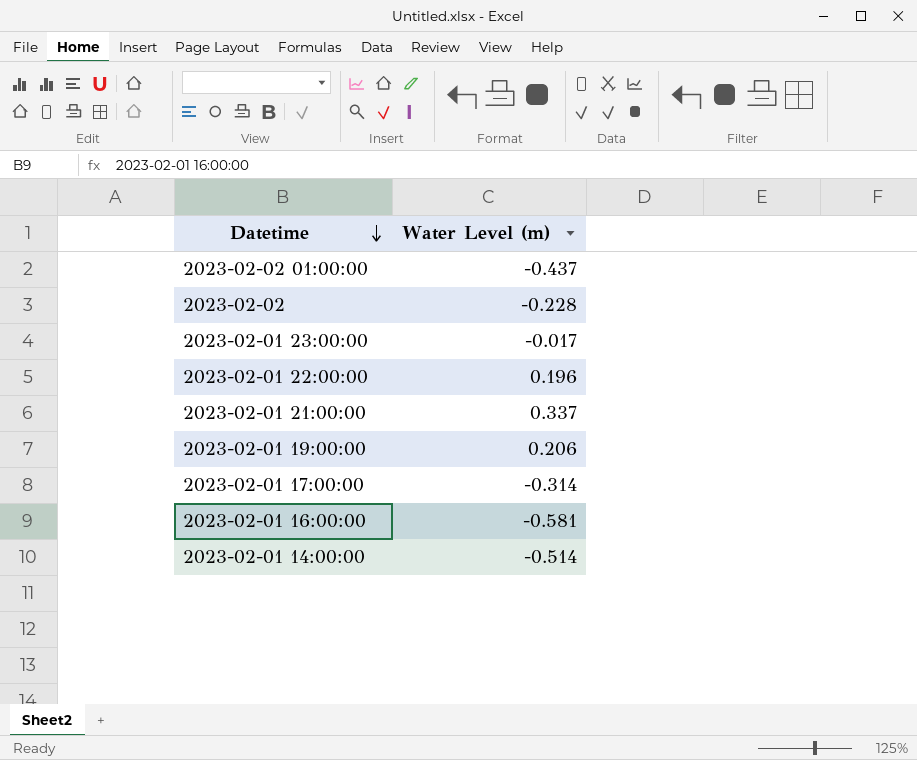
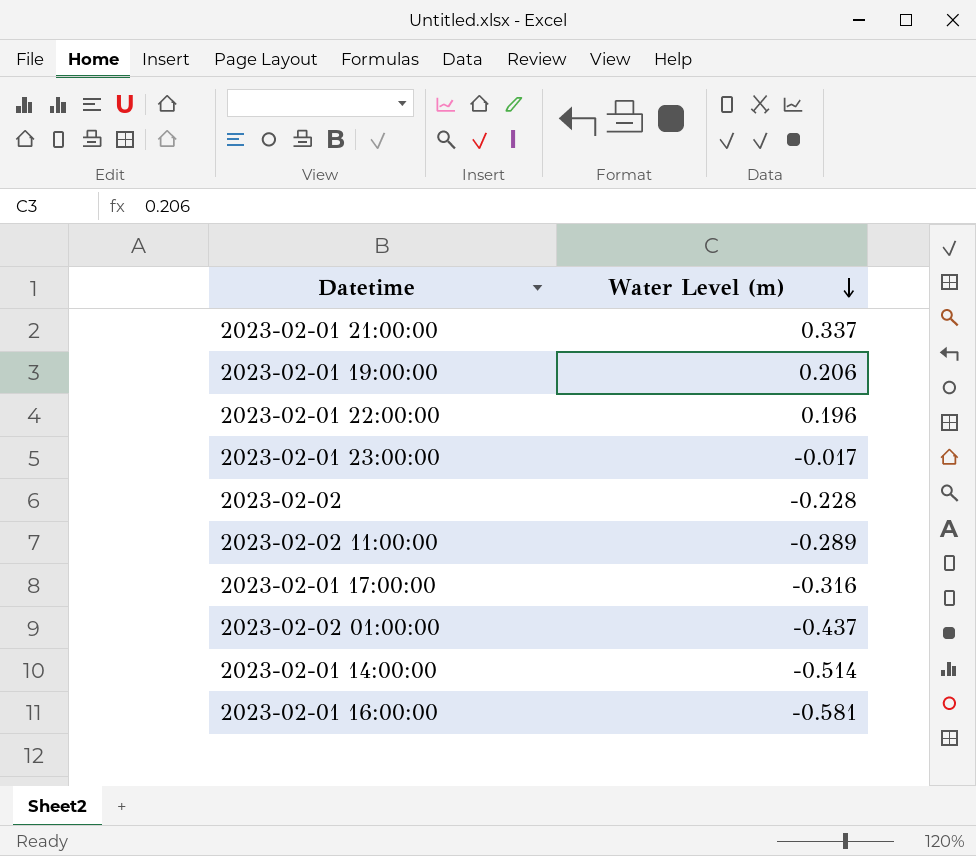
row order: Datetime descending -> Water Level (m) descending
row 2023-02-02 11:00:00: none -> -0.289
2023-02-01 17:00:00 | Water Level (m): -0.314 -> -0.316

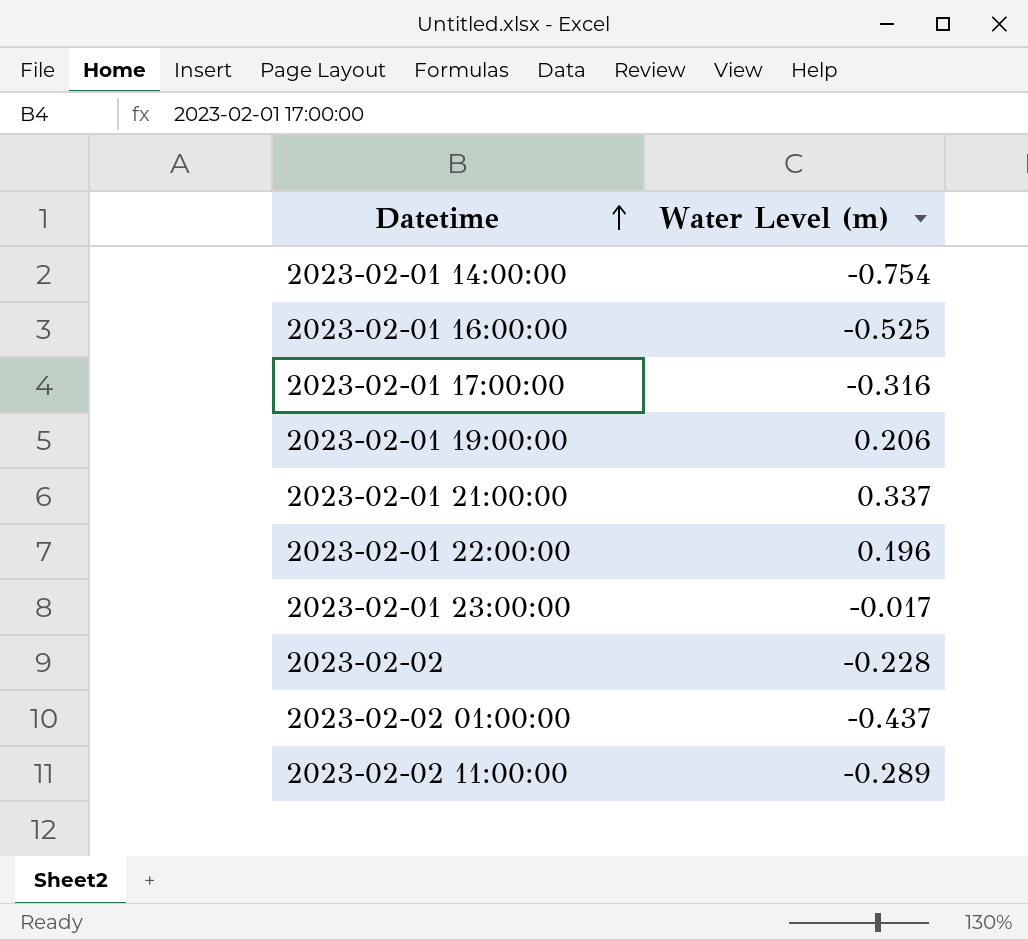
row order: Water Level (m) descending -> Datetime ascending
2023-02-01 14:00:00 | Water Level (m): -0.514 -> -0.754
2023-02-01 16:00:00 | Water Level (m): -0.581 -> -0.525

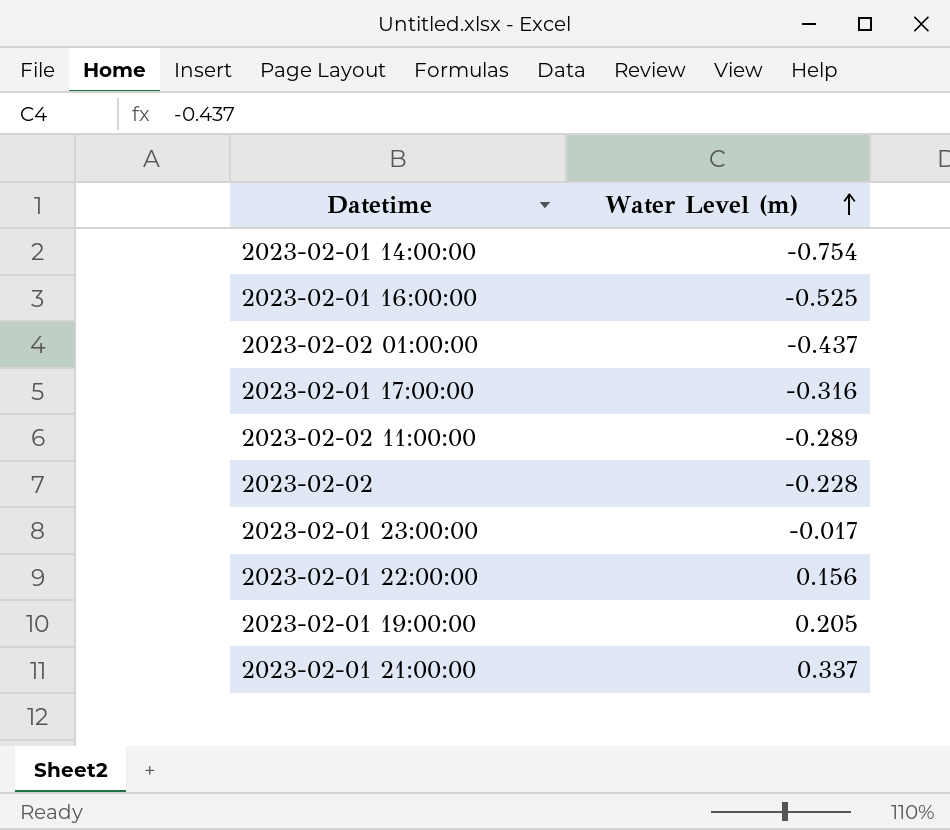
row order: Datetime ascending -> Water Level (m) ascending
2023-02-01 22:00:00 | Water Level (m): 0.196 -> 0.156
2023-02-01 19:00:00 | Water Level (m): 0.206 -> 0.205

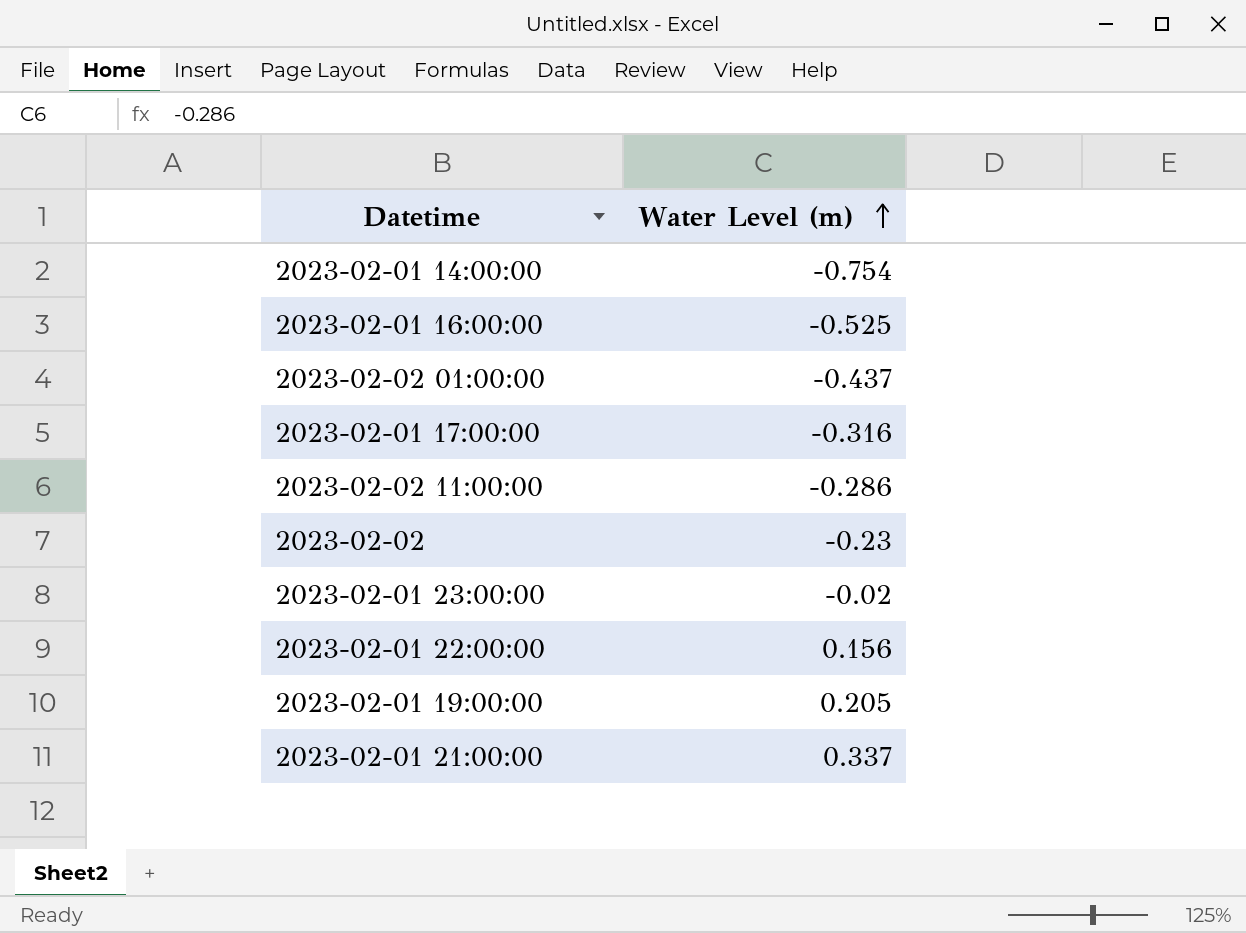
2023-02-02 11:00:00 | Water Level (m): -0.289 -> -0.286
2023-02-02 | Water Level (m): -0.228 -> -0.23
2023-02-01 23:00:00 | Water Level (m): -0.017 -> -0.02

